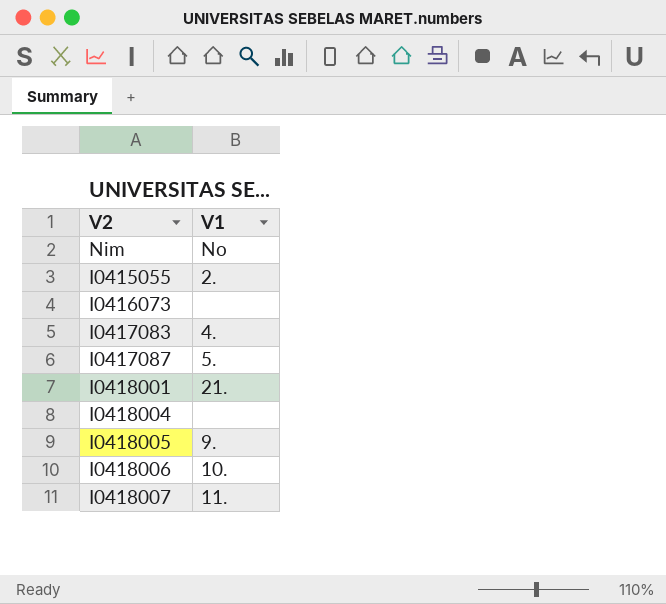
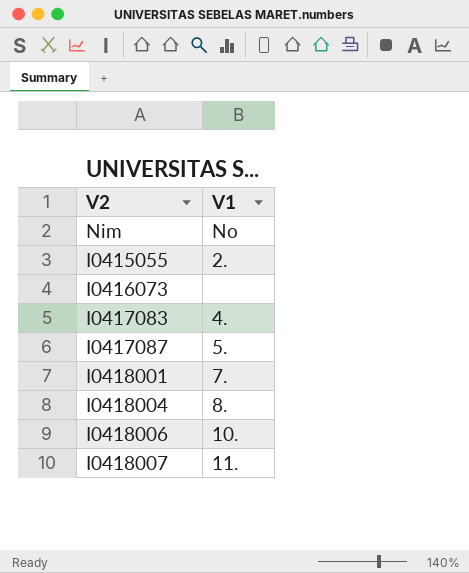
row I0418005: 9. -> none
I0418001 | V1: 21. -> 7.
I0418004 | V1: none -> 8.

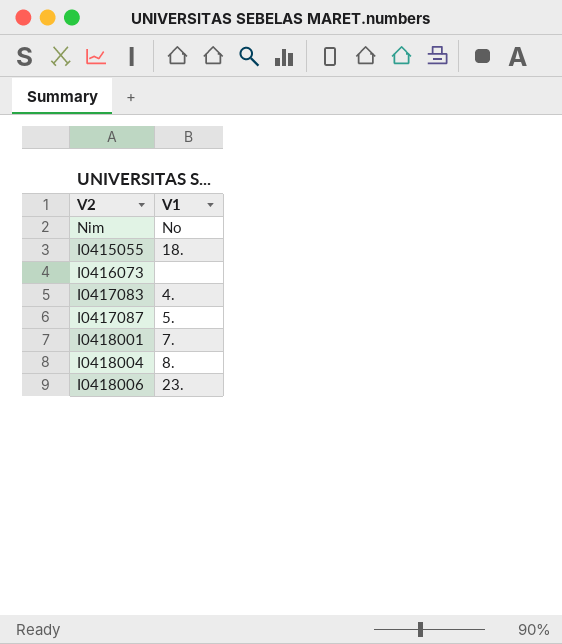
row I0418007: 11. -> none
I0415055 | V1: 2. -> 18.
I0418006 | V1: 10. -> 23.

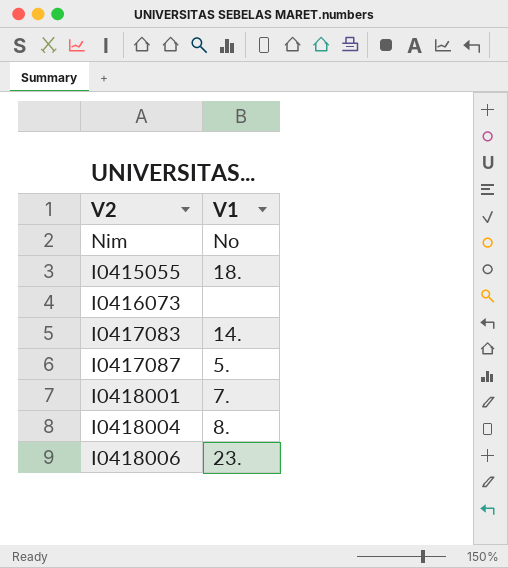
I0417083 | V1: 4. -> 14.

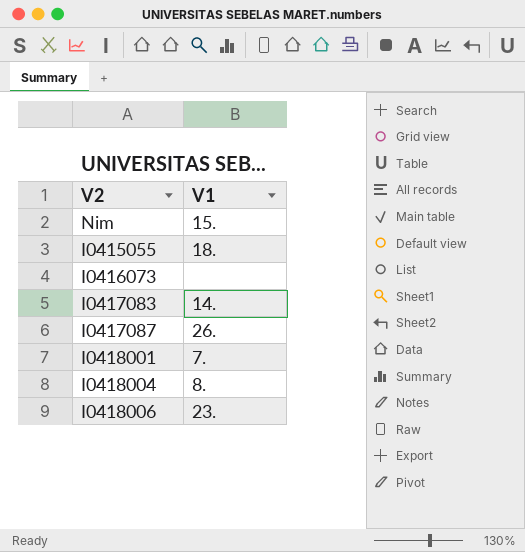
Nim | V1: No -> 15.
I0417087 | V1: 5. -> 26.

